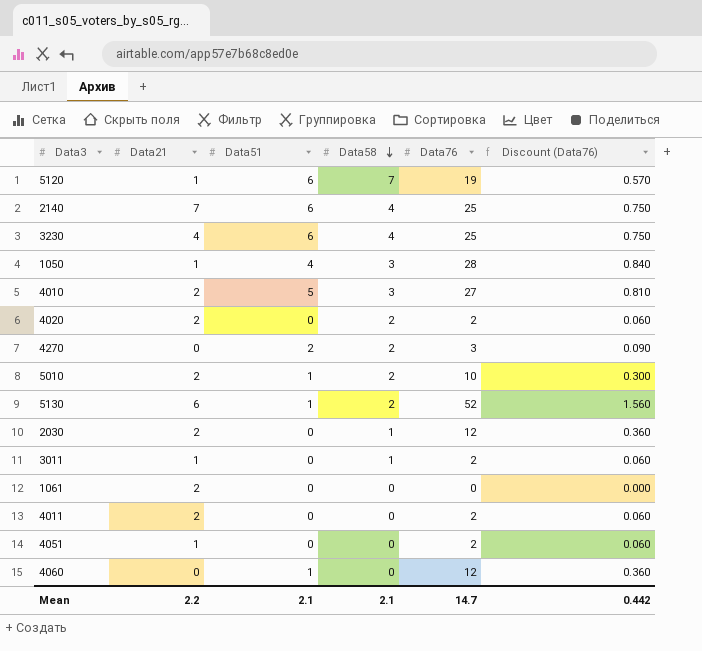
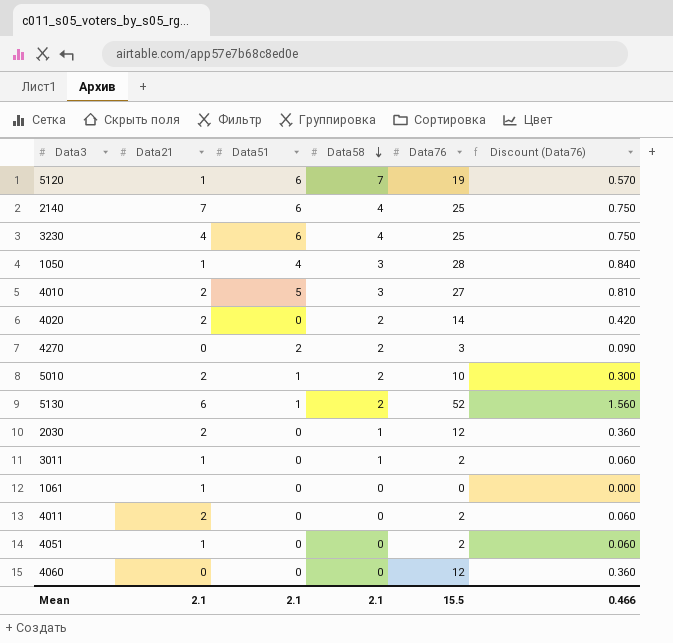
4020 | Data76: 2 -> 14
4020 | Discount (Data76): 0.060 -> 0.420
1061 | Data21: 2 -> 1
4060 | Data51: 1 -> 0
Mean | Data21: 2.2 -> 2.1
Mean | Data76: 14.7 -> 15.5
Mean | Discount (Data76): 0.442 -> 0.466

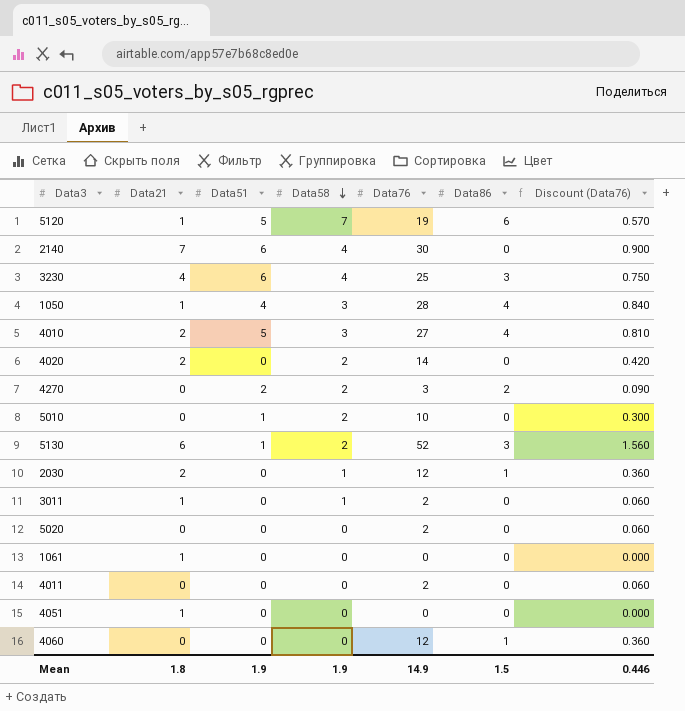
column Data86 | position: none -> 6
5120 | Data51: 6 -> 5
2140 | Data76: 25 -> 30
2140 | Discount (Data76): 0.750 -> 0.900
5010 | Data21: 2 -> 0
row 5020: none -> 0 | 0 | 0 | 2 | 0 | 0.060
4011 | Data21: 2 -> 0
4051 | Data76: 2 -> 0
4051 | Discount (Data76): 0.060 -> 0.000
Mean | Data21: 2.1 -> 1.8
Mean | Data51: 2.1 -> 1.9
Mean | Data58: 2.1 -> 1.9
Mean | Data76: 15.5 -> 14.9
Mean | Discount (Data76): 0.466 -> 0.446

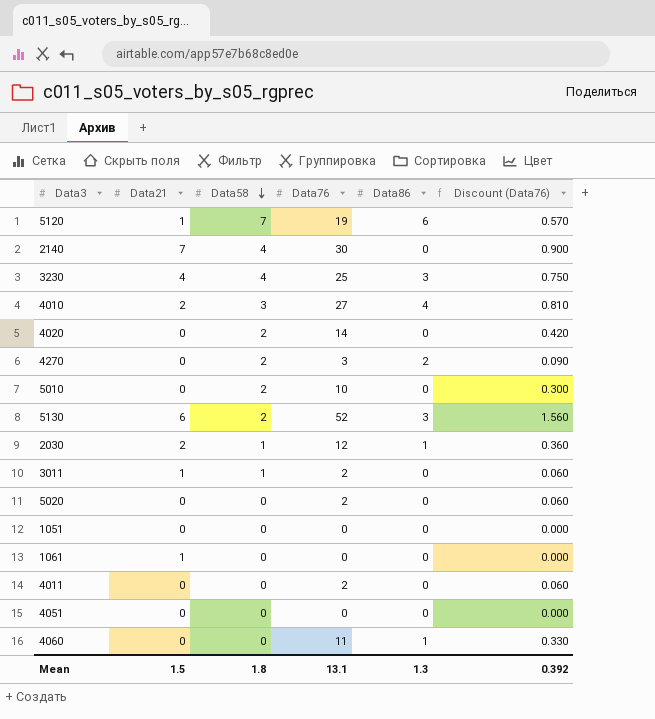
column Data51 | position: 3 -> none
row 1050: 1 | 4 | 3 | 28 | 4 | 0.840 -> none
4020 | Data21: 2 -> 0
row 1051: none -> 0 | 0 | 0 | 0 | 0.000
4051 | Data21: 1 -> 0
4060 | Data76: 12 -> 11
4060 | Discount (Data76): 0.360 -> 0.330
Mean | Data21: 1.8 -> 1.5
Mean | Data58: 1.9 -> 1.8
Mean | Data76: 14.9 -> 13.1
Mean | Data86: 1.5 -> 1.3
Mean | Discount (Data76): 0.446 -> 0.392

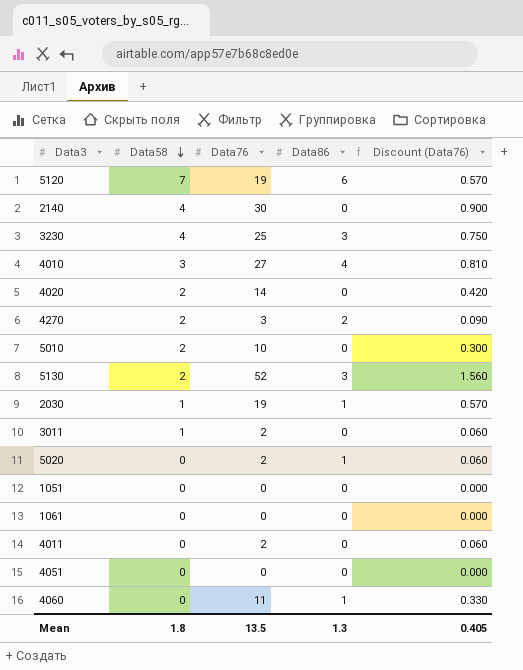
column Data21 | position: 2 -> none
2030 | Data76: 12 -> 19
2030 | Discount (Data76): 0.360 -> 0.570
5020 | Data86: 0 -> 1
Mean | Data76: 13.1 -> 13.5
Mean | Discount (Data76): 0.392 -> 0.405

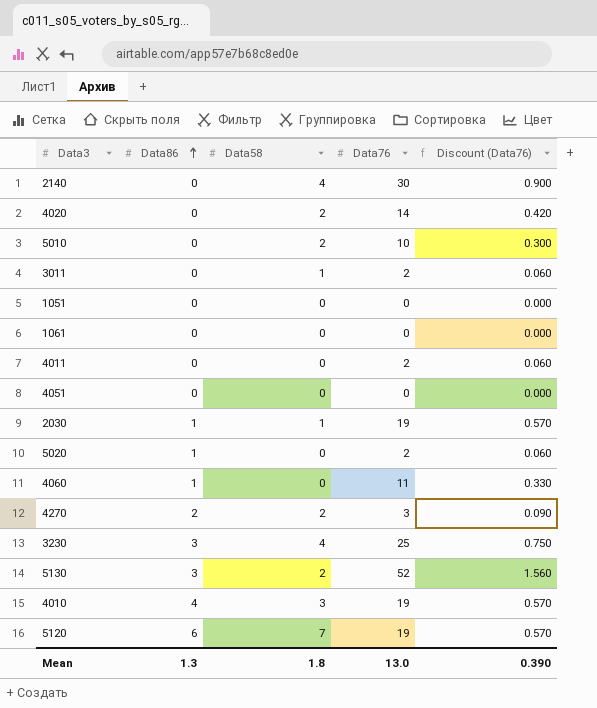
row order: Data58 descending -> Data86 ascending
column Data86 | position: 4 -> 2
4010 | Data76: 27 -> 19
4010 | Discount (Data76): 0.810 -> 0.570
Mean | Data76: 13.5 -> 13.0
Mean | Discount (Data76): 0.405 -> 0.390

